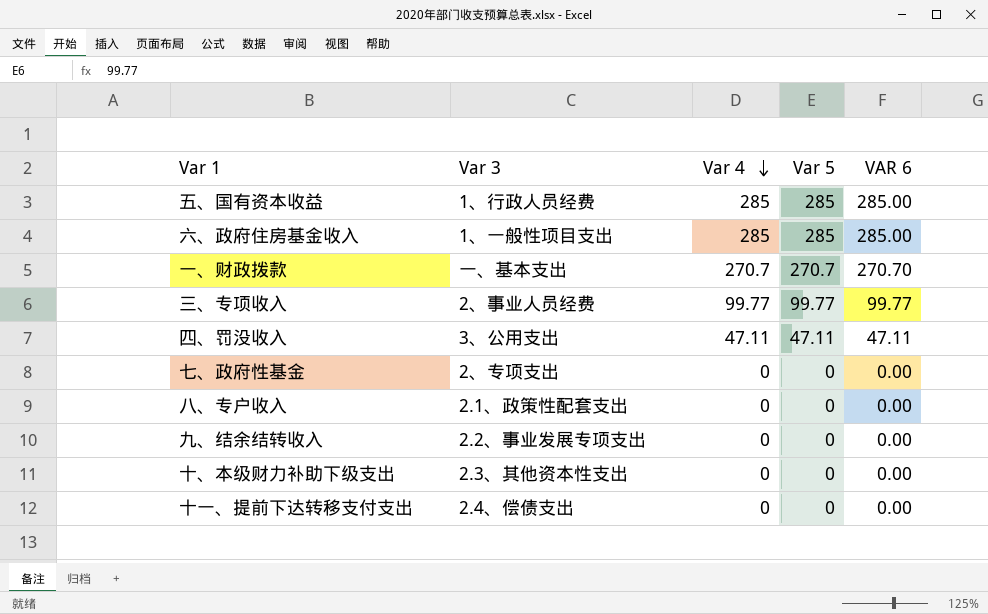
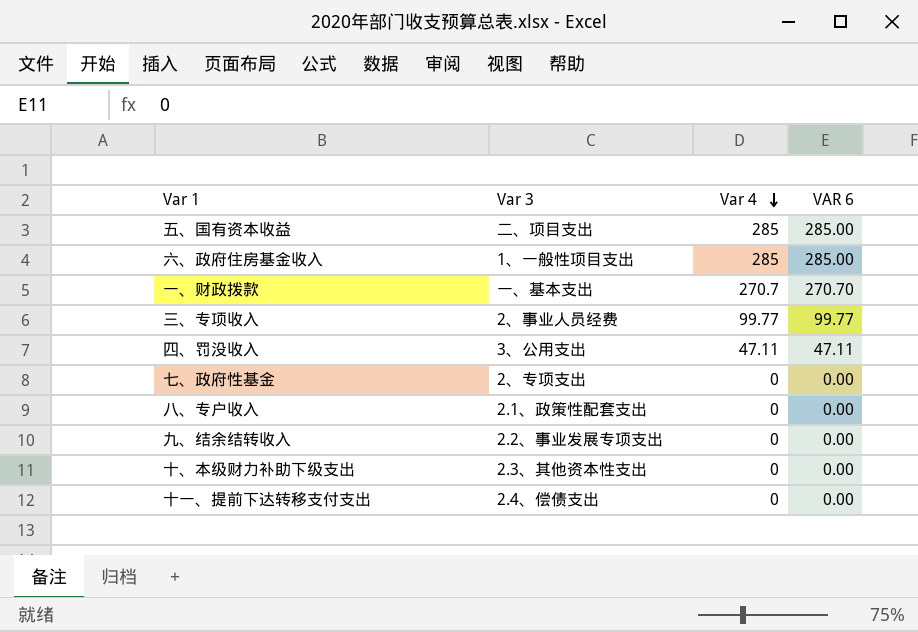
column Var 5 | position: 4 -> none
五、国有资本收益 | Var 3: 1、行政人员经费 -> 二、项目支出

